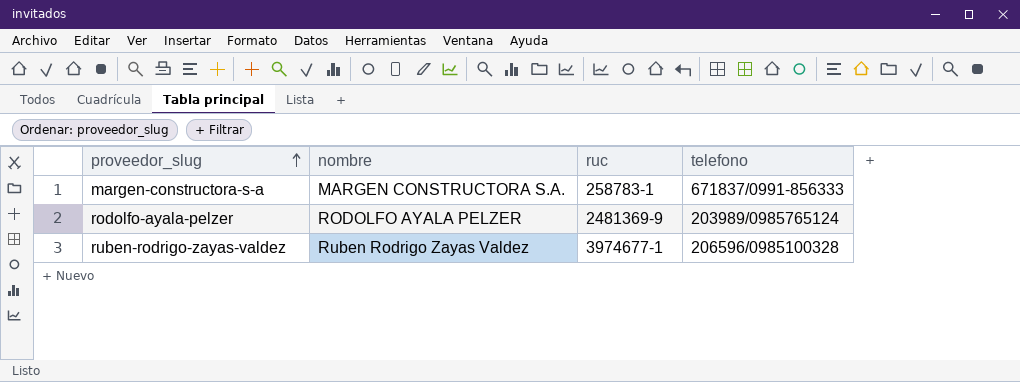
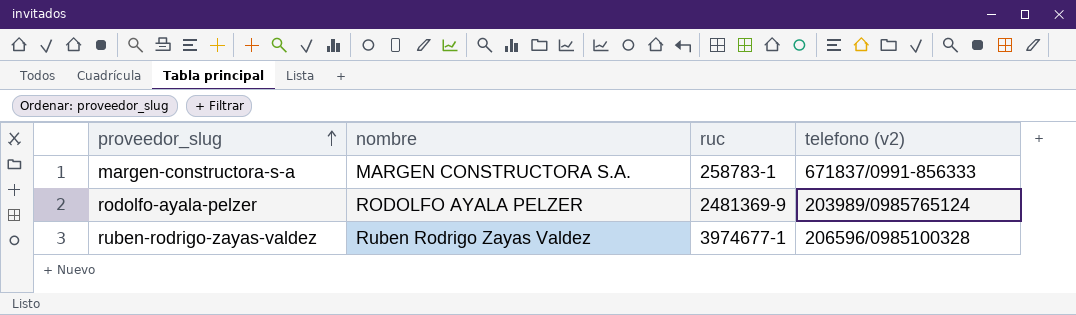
column name: telefono -> telefono (v2)

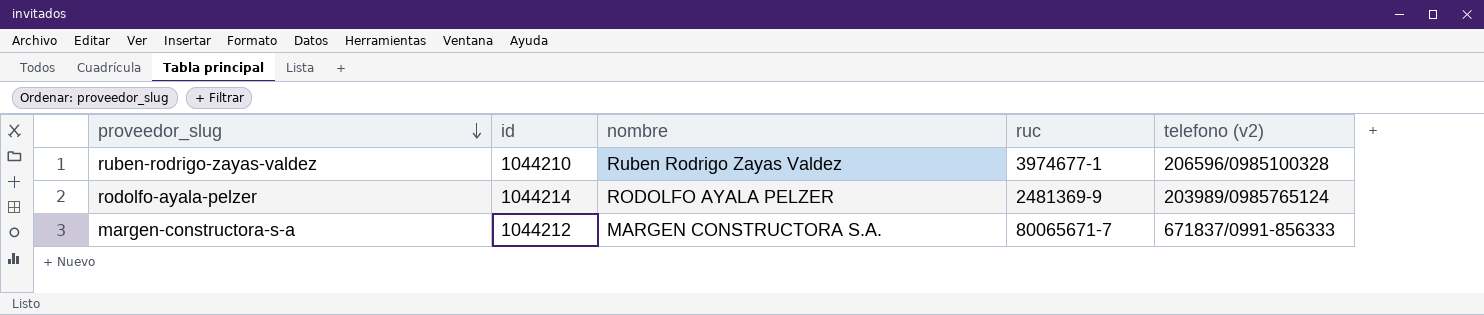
row order: proveedor_slug ascending -> proveedor_slug descending
column id | position: none -> 2
margen-constructora-s-a | ruc: 258783-1 -> 80065671-7

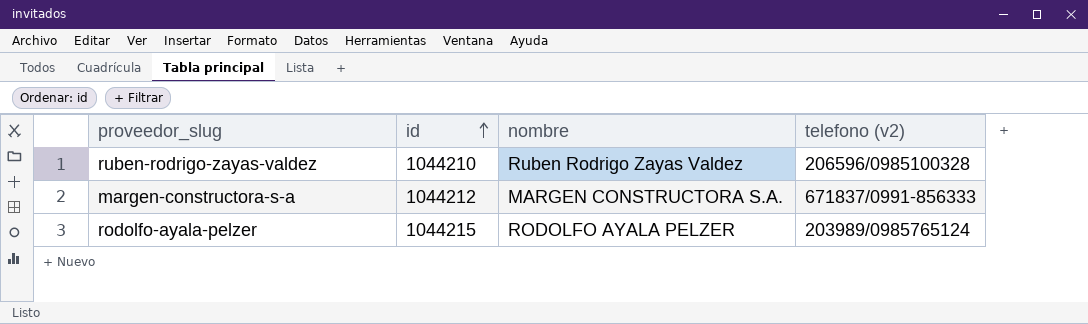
row order: proveedor_slug descending -> id ascending
column ruc | position: 4 -> none
rodolfo-ayala-pelzer | id: 1044214 -> 1044215

